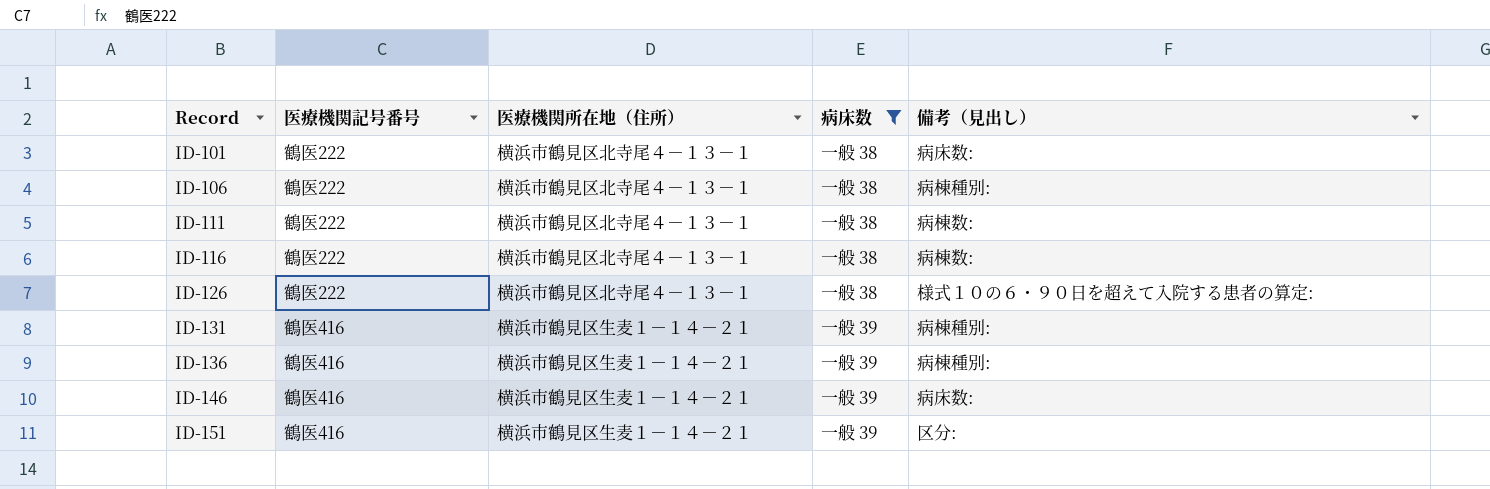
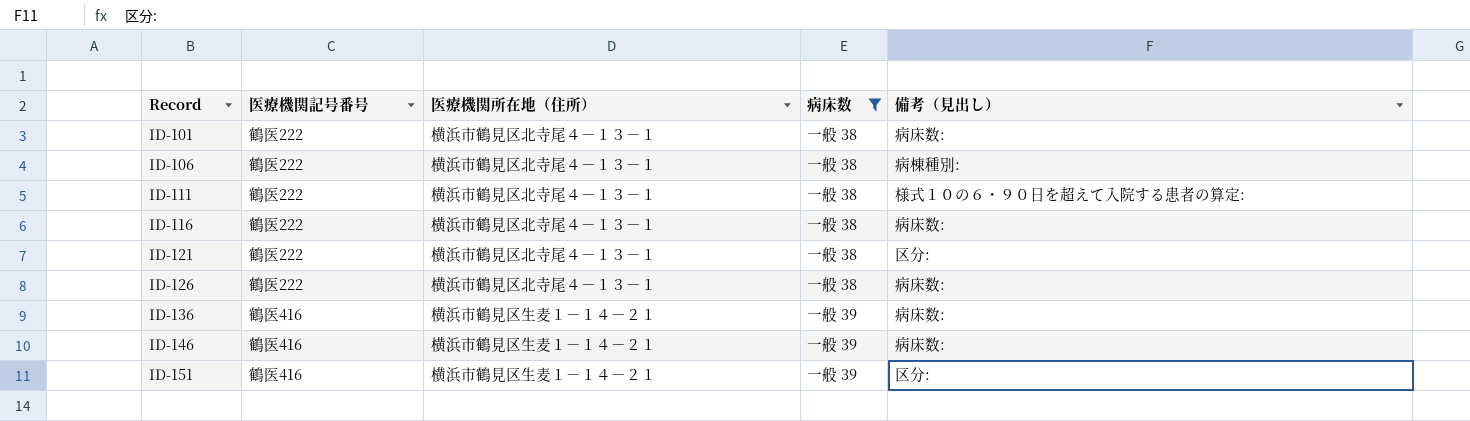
row ID-131: 鶴医416 | 横浜市鶴見区生麦１－１４－２１ | 一般 39 | 病棟種別: -> none
ID-111 | 備考（見出し）: 病棟数: -> 様式１０の６・９０日を超えて入院する患者の算定:
ID-116 | 備考（見出し）: 病棟数: -> 病床数:
row ID-121: none -> 鶴医222 | 横浜市鶴見区北寺尾４－１３－１ | 一般 38 | 区分:
ID-126 | 備考（見出し）: 様式１０の６・９０日を超えて入院する患者の算定: -> 病床数:
ID-136 | 備考（見出し）: 病棟種別: -> 病床数:

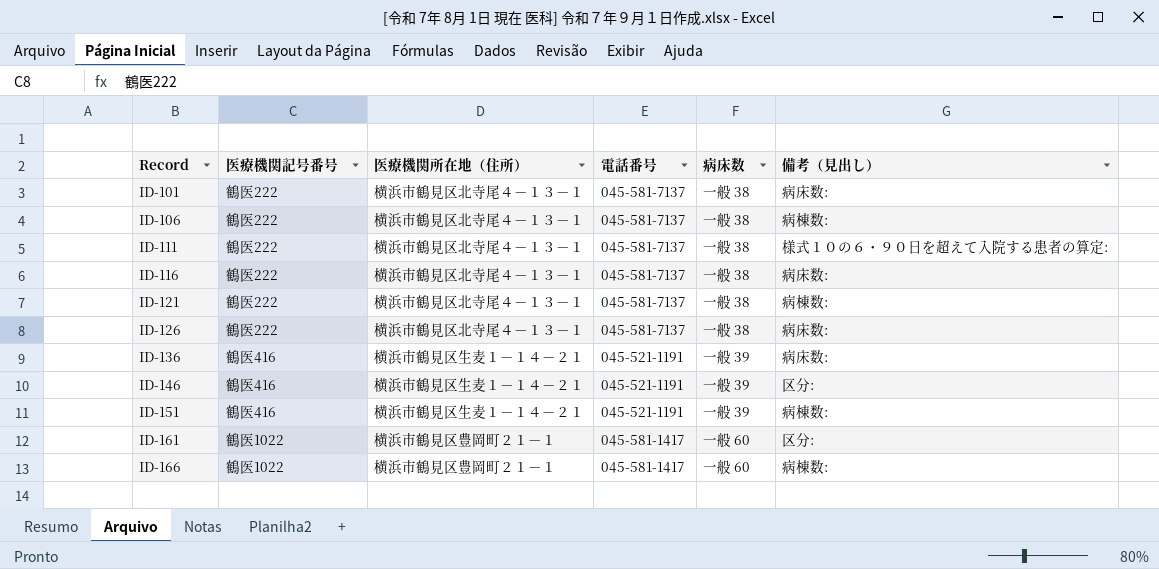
filter: 病床数 != 一般 60 -> none
column 電話番号 | position: none -> 4
ID-106 | 備考（見出し）: 病棟種別: -> 病棟数:
ID-121 | 備考（見出し）: 区分: -> 病棟数:
ID-146 | 備考（見出し）: 病床数: -> 区分:
ID-151 | 備考（見出し）: 区分: -> 病棟数:

